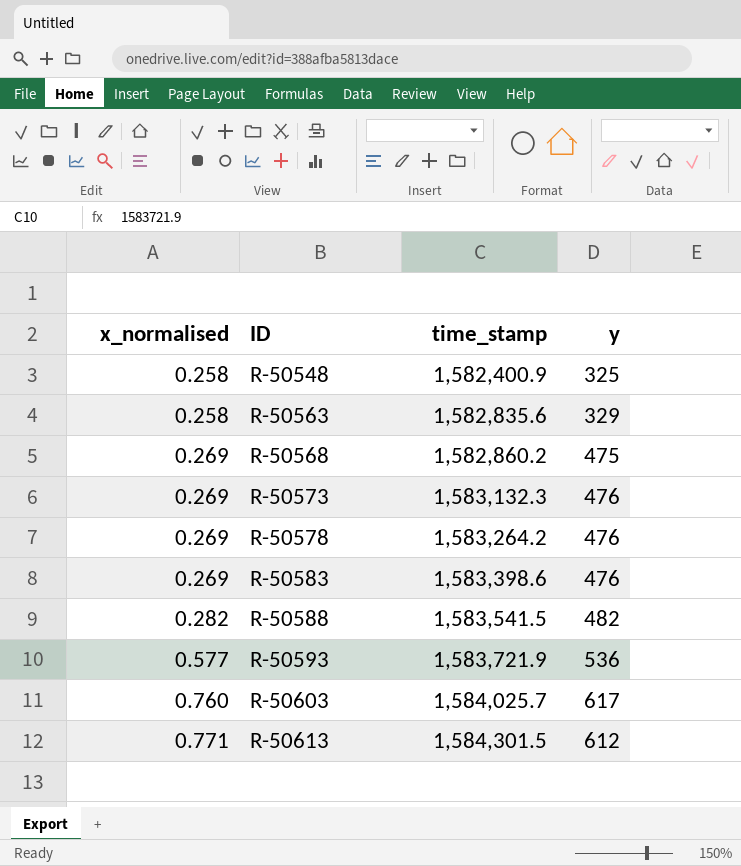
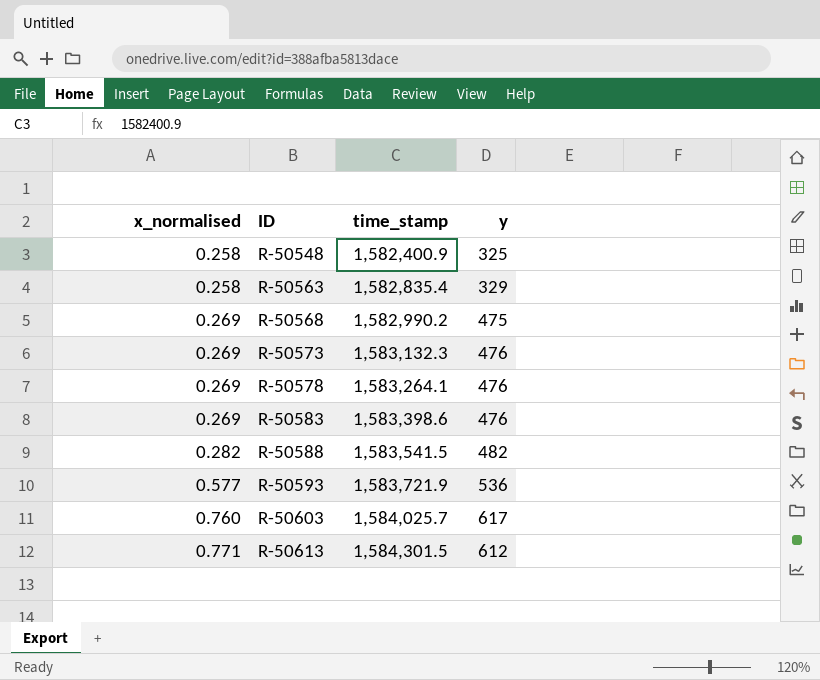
R-50563 | time_stamp: 1,582,835.6 -> 1,582,835.4
R-50568 | time_stamp: 1,582,860.2 -> 1,582,990.2
R-50578 | time_stamp: 1,583,264.2 -> 1,583,264.1

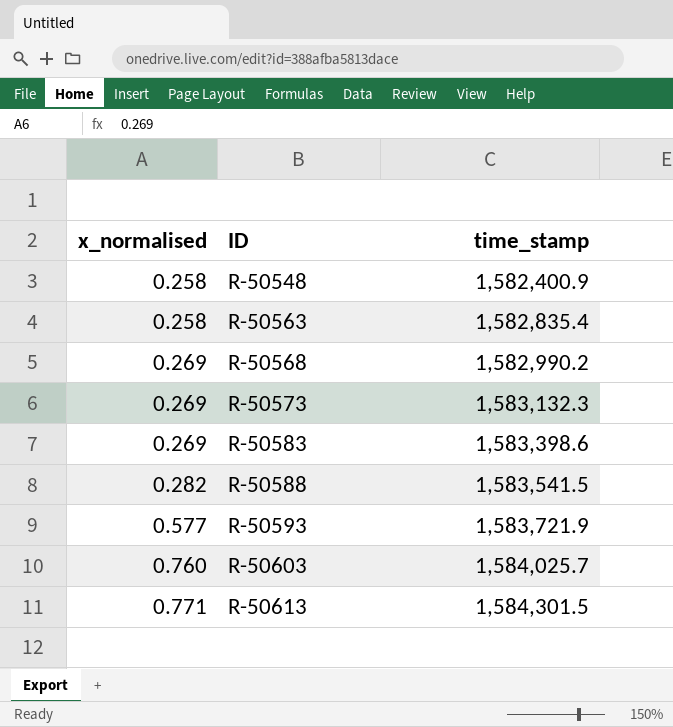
column y | position: 4 -> none
row R-50578: 0.269 | 1,583,264.1 | 476 -> none

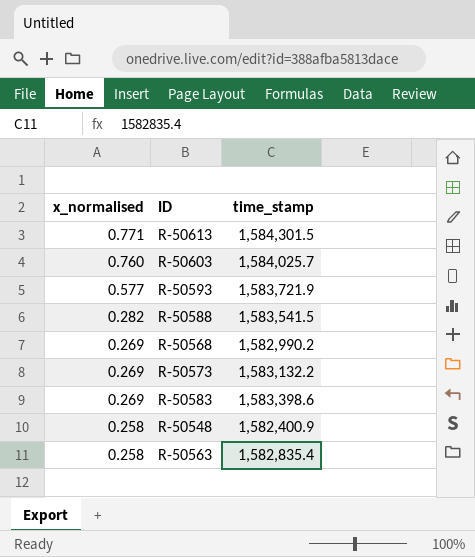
row order: x_normalised ascending -> x_normalised descending
R-50573 | time_stamp: 1,583,132.3 -> 1,583,132.2

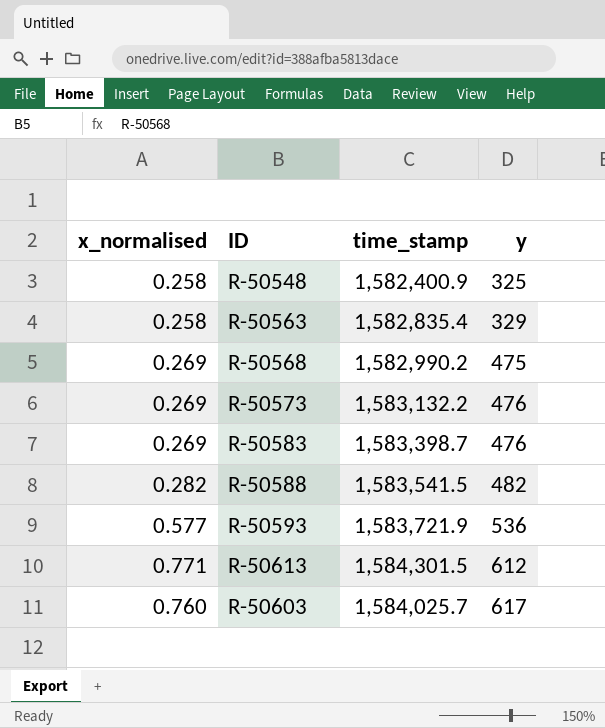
row order: x_normalised descending -> y ascending
column y | position: none -> 4
R-50583 | time_stamp: 1,583,398.6 -> 1,583,398.7

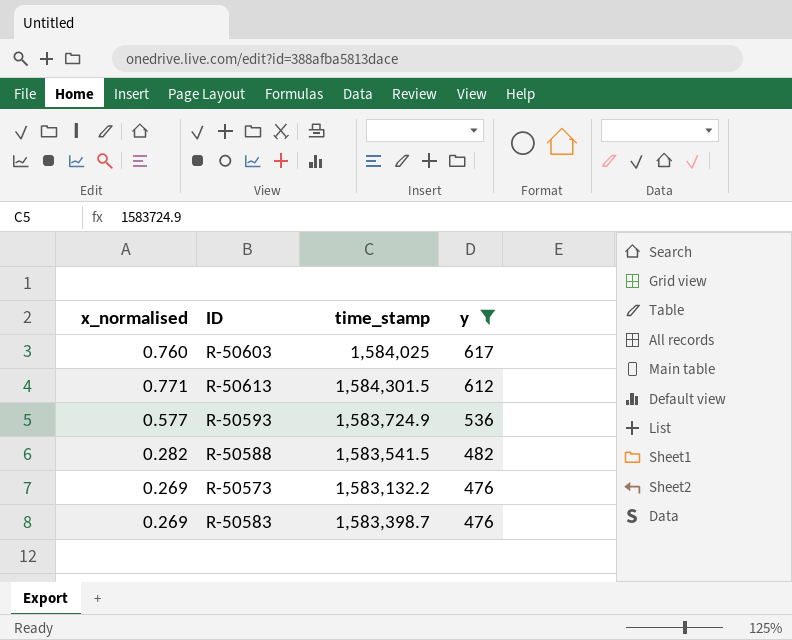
filter: none -> y >= 476
row order: y ascending -> y descending
R-50603 | time_stamp: 1,584,025.7 -> 1,584,025
R-50593 | time_stamp: 1,583,721.9 -> 1,583,724.9

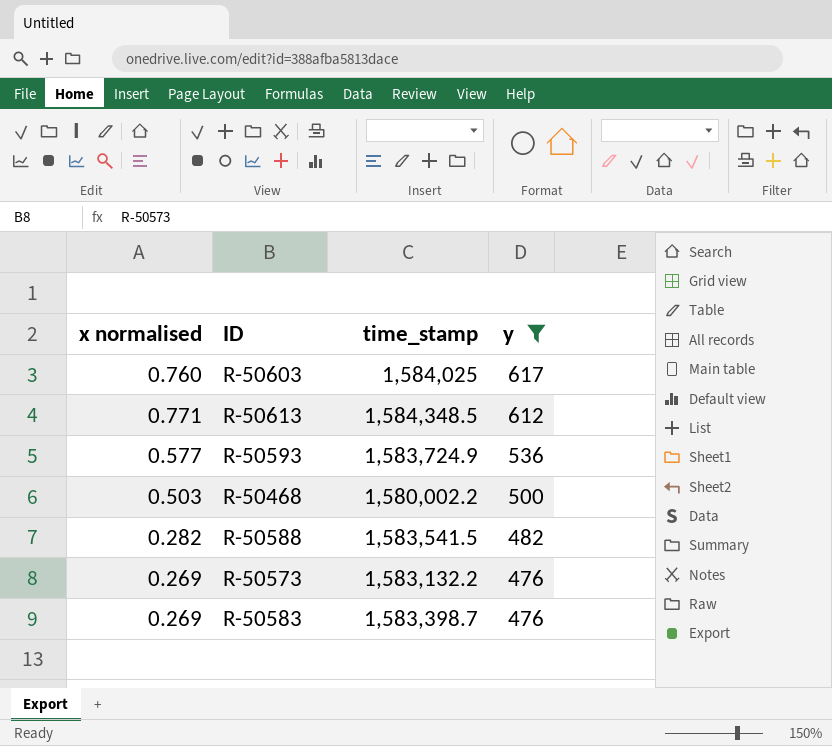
column name: x_normalised -> x normalised
R-50613 | time_stamp: 1,584,301.5 -> 1,584,348.5
row R-50468: none -> 0.503 | 1,580,002.2 | 500

